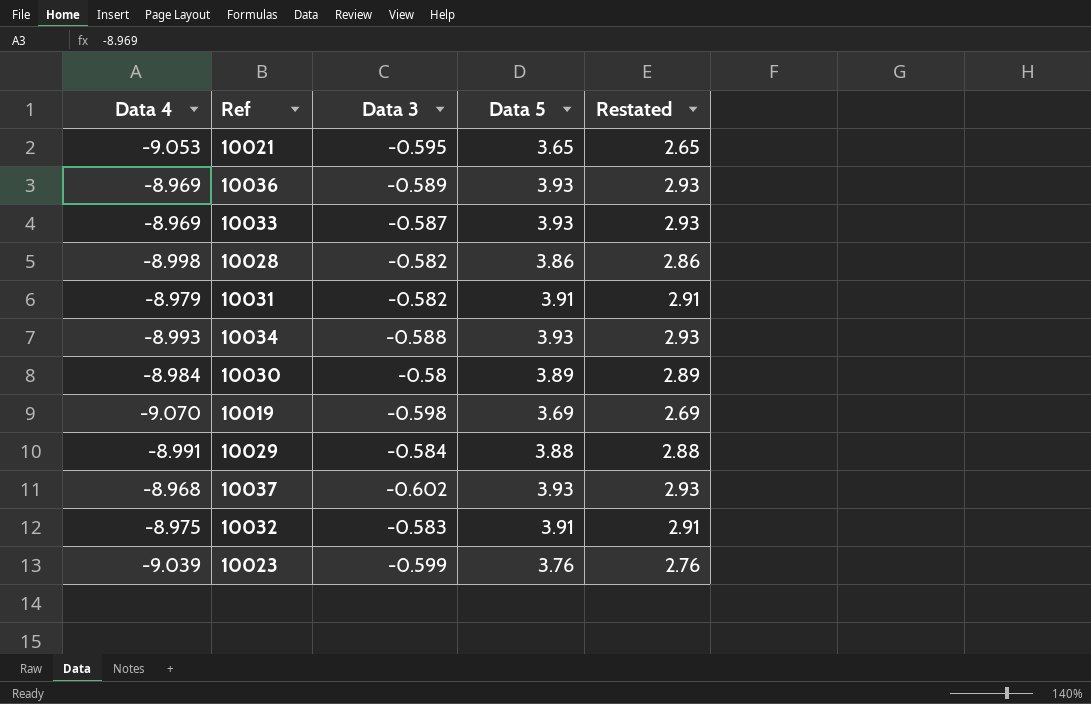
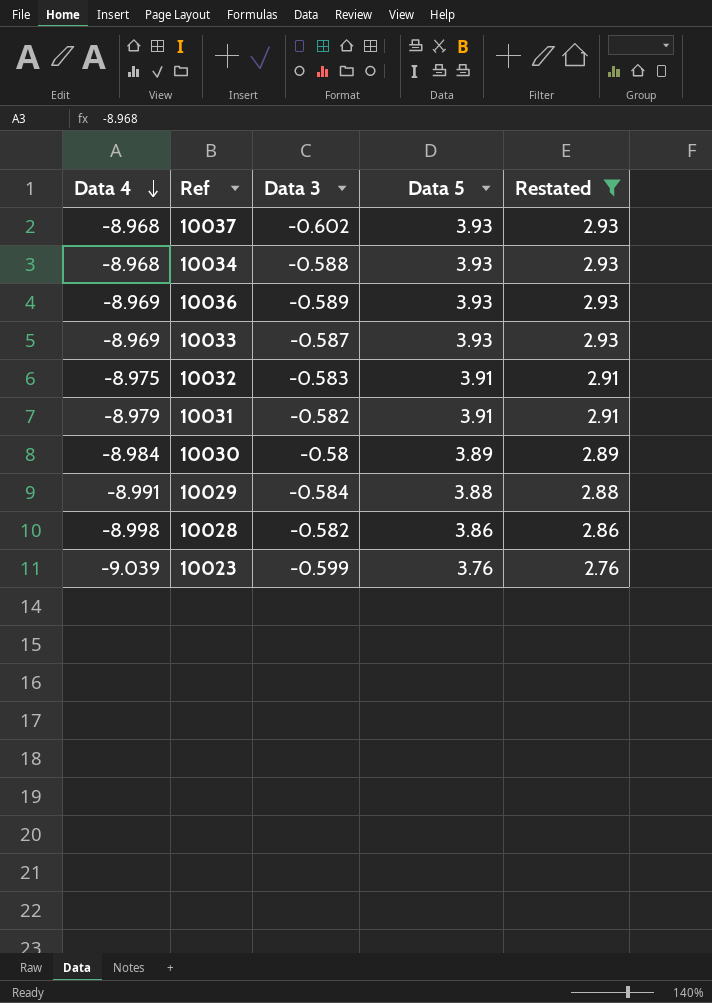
filter: none -> Restated >= 2.76
row order: none -> Data 4 descending
10034 | Data 4: -8.993 -> -8.968

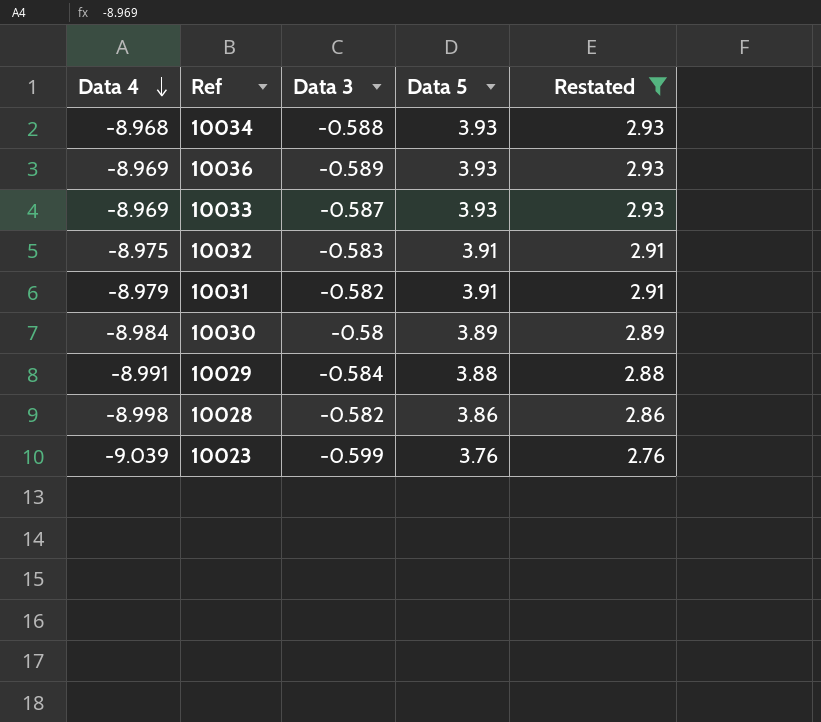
row 10037: -8.968 | -0.602 | 3.93 | 2.93 -> none

